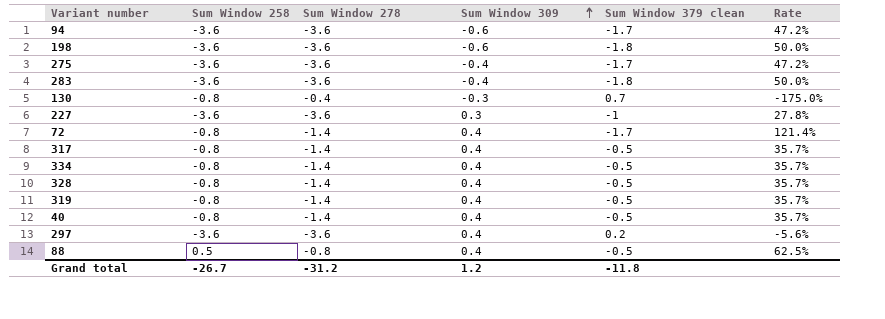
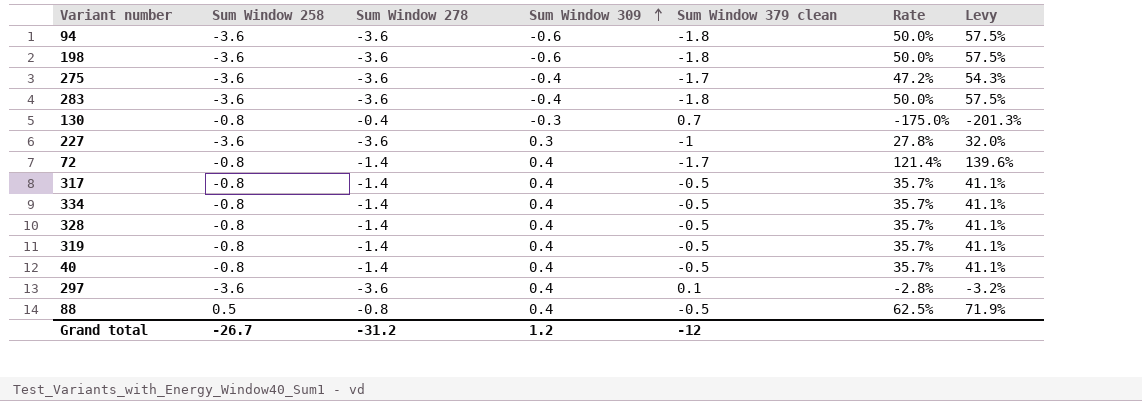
column Levy | formula: none -> [Rate] * 1.15
94 | Sum Window 379 clean: -1.7 -> -1.8
94 | Rate: 47.2% -> 50.0%
297 | Sum Window 379 clean: 0.2 -> 0.1
297 | Rate: -5.6% -> -2.8%
Grand total | Sum Window 379 clean: -11.8 -> -12

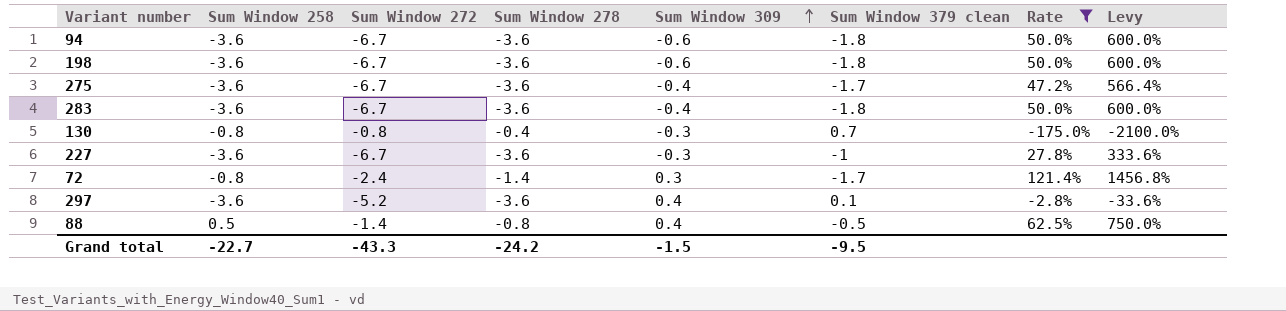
filter: none -> Rate != 35.7%
column Sum Window 272 | position: none -> 3
column Levy | formula: [Rate] * 1.15 -> [Rate] * 12
227 | Sum Window 309: 0.3 -> -0.3
72 | Sum Window 309: 0.4 -> 0.3
Grand total | Sum Window 258: -26.7 -> -22.7
Grand total | Sum Window 278: -31.2 -> -24.2
Grand total | Sum Window 309: 1.2 -> -1.5
Grand total | Sum Window 379 clean: -12 -> -9.5

